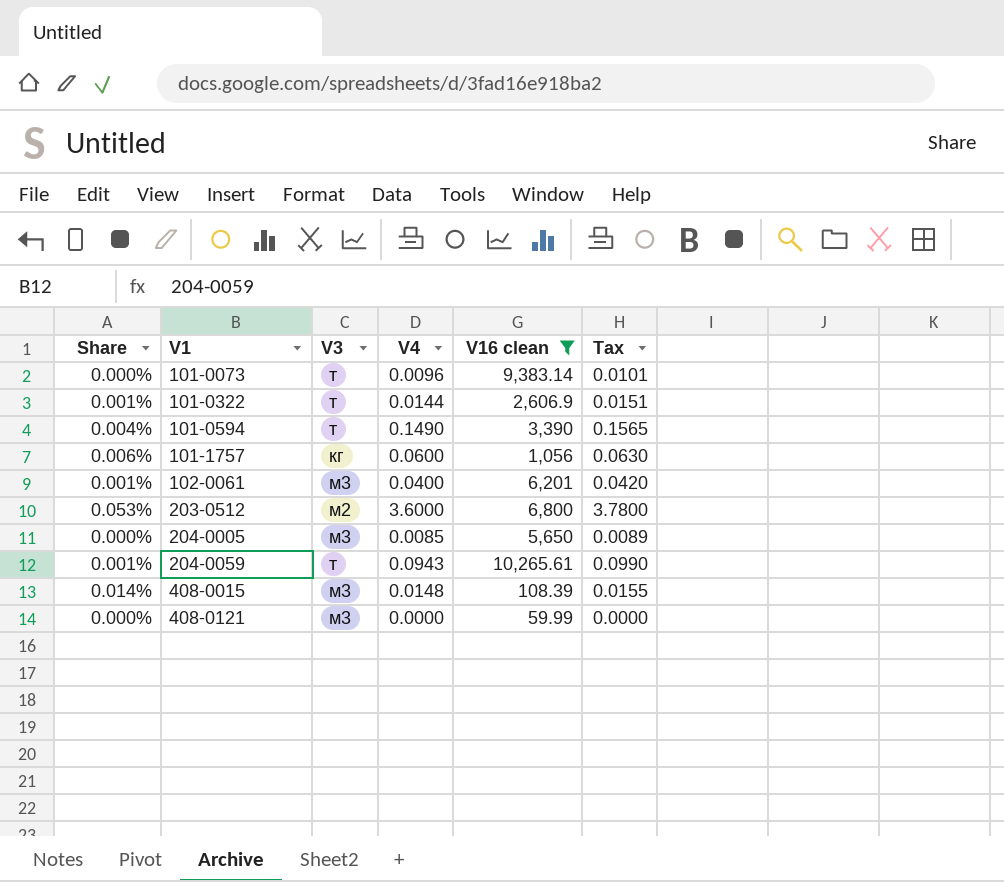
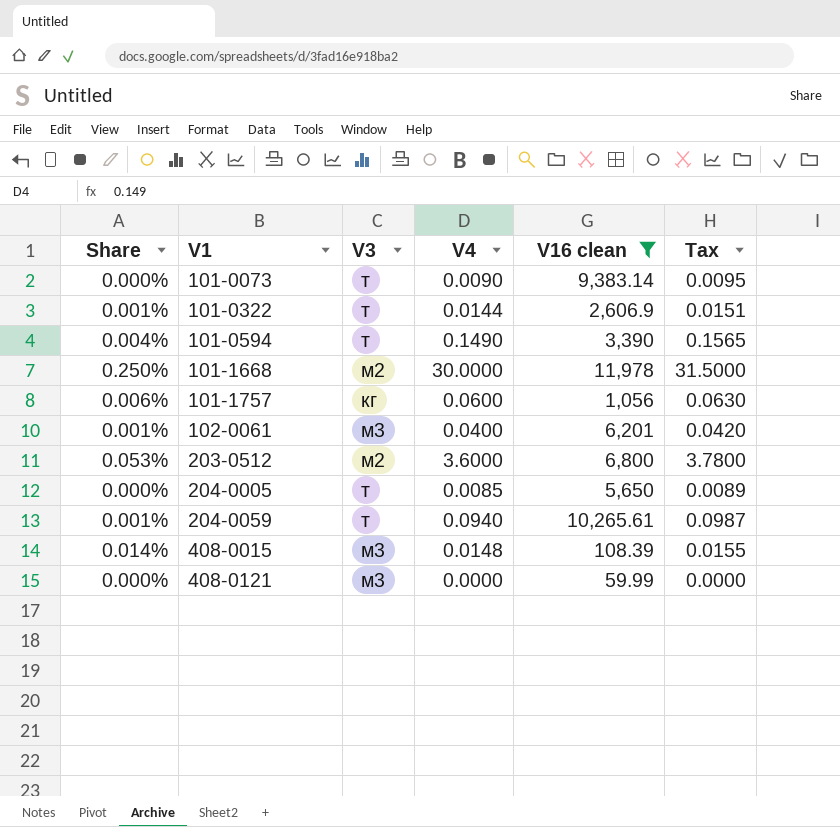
101-0073 | V4: 0.0096 -> 0.0090
101-0073 | Tax: 0.0101 -> 0.0095
row 101-1668: none -> 0.250% | м2 | 30.0000 | 11,978 | 31.5000
204-0005 | V3: м3 -> т
204-0059 | V4: 0.0943 -> 0.0940
204-0059 | Tax: 0.0990 -> 0.0987

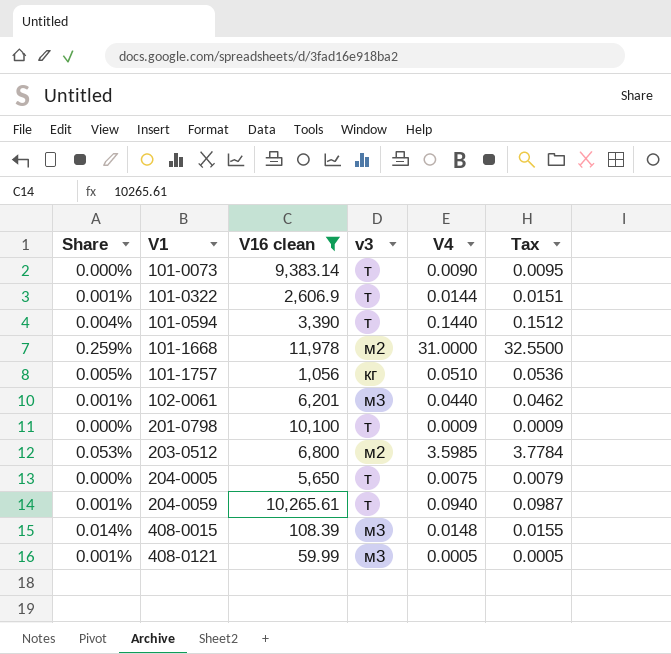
column V16 clean | position: 5 -> 3
column name: V3 -> v3
101-0594 | V4: 0.1490 -> 0.1440
101-0594 | Tax: 0.1565 -> 0.1512
101-1668 | Share: 0.250% -> 0.259%
101-1668 | V4: 30.0000 -> 31.0000
101-1668 | Tax: 31.5000 -> 32.5500
101-1757 | Share: 0.006% -> 0.005%
101-1757 | V4: 0.0600 -> 0.0510
101-1757 | Tax: 0.0630 -> 0.0536
102-0061 | V4: 0.0400 -> 0.0440
102-0061 | Tax: 0.0420 -> 0.0462
row 201-0798: none -> 0.000% | 10,100 | т | 0.0009 | 0.0009
203-0512 | V4: 3.6000 -> 3.5985
203-0512 | Tax: 3.7800 -> 3.7784
204-0005 | V4: 0.0085 -> 0.0075
204-0005 | Tax: 0.0089 -> 0.0079
408-0121 | Share: 0.000% -> 0.001%
408-0121 | V4: 0.0000 -> 0.0005
408-0121 | Tax: 0.0000 -> 0.0005

